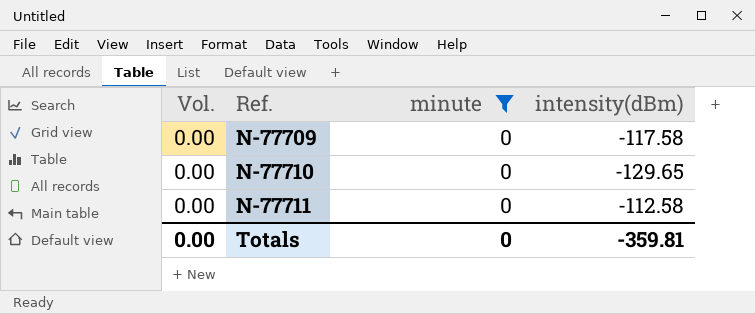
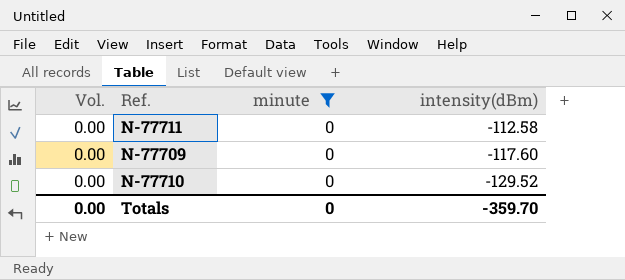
row order: Ref. ascending -> intensity(dBm) descending
N-77709 | intensity(dBm): -117.58 -> -117.60
N-77710 | intensity(dBm): -129.65 -> -129.52
Totals | intensity(dBm): -359.81 -> -359.70

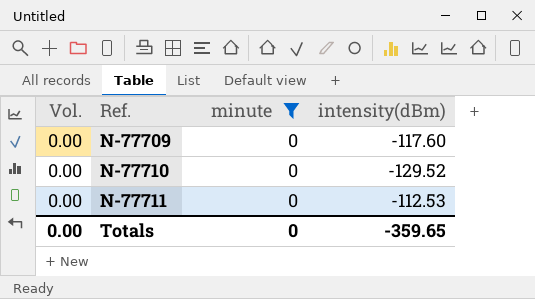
row order: intensity(dBm) descending -> Ref. ascending
N-77711 | intensity(dBm): -112.58 -> -112.53
Totals | intensity(dBm): -359.70 -> -359.65

